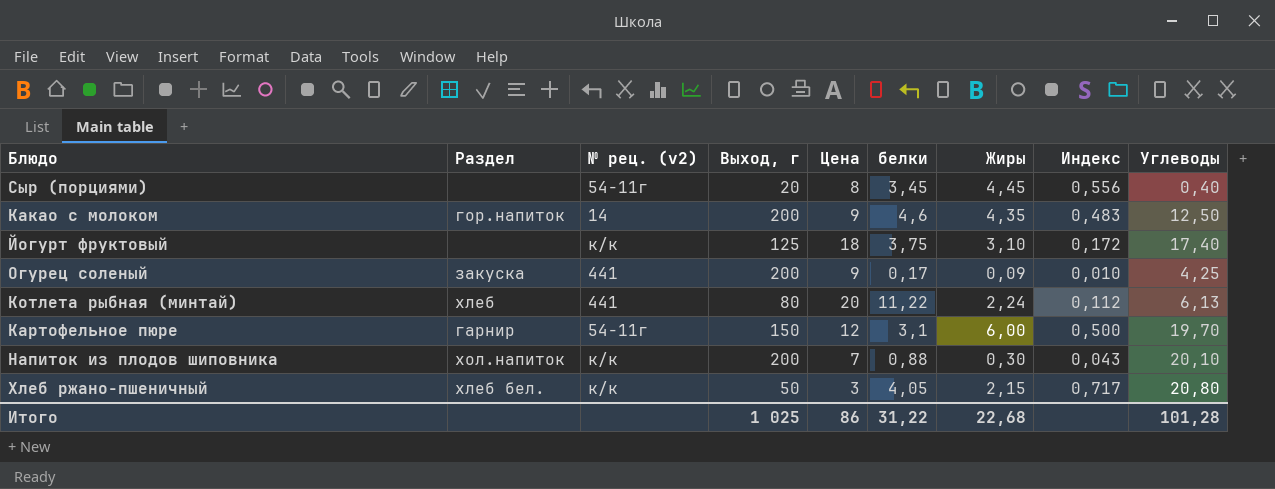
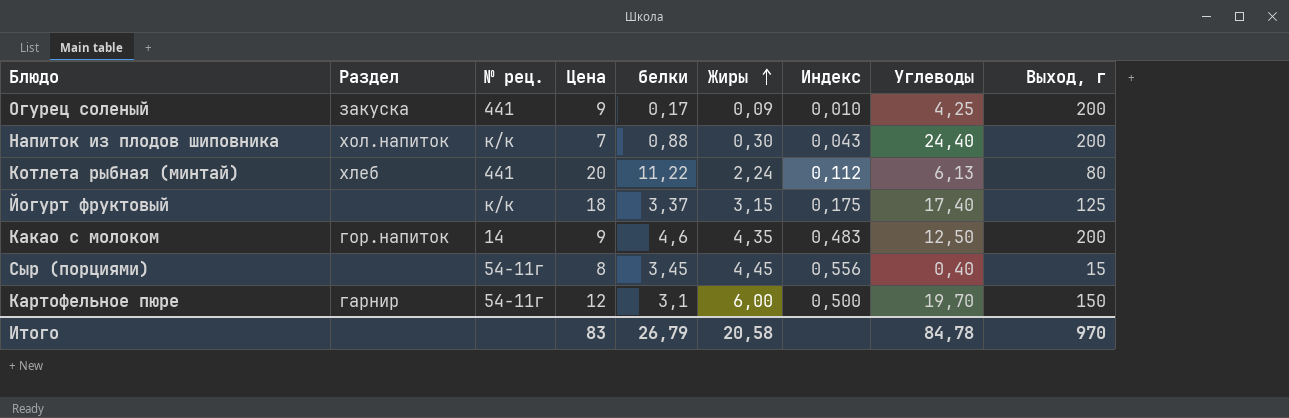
row order: none -> Жиры ascending
column name: № рец. (v2) -> № рец.
column Выход, г | position: 4 -> 9
row Хлеб ржано-пшеничный: хлеб бел. | к/к | 50 | 3 | 4,05 | 2,15 | 0,717 | 20,80 -> none
Напиток из плодов шиповника | Углеводы: 20,10 -> 24,40
Йогурт фруктовый | белки: 3,75 -> 3,37
Йогурт фруктовый | Жиры: 3,10 -> 3,15
Йогурт фруктовый | Индекс: 0,172 -> 0,175
Сыр (порциями) | Выход, г: 20 -> 15
Итого | Цена: 86 -> 83
Итого | белки: 31,22 -> 26,79
Итого | Жиры: 22,68 -> 20,58
Итого | Углеводы: 101,28 -> 84,78
Итого | Выход, г: 1 025 -> 970

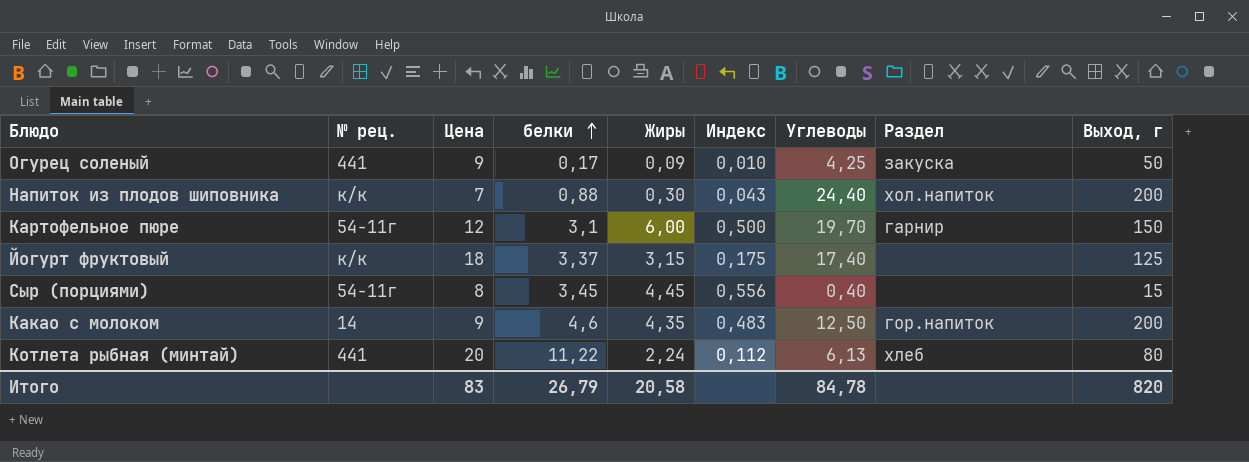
row order: Жиры ascending -> белки ascending
column Раздел | position: 2 -> 8
Огурец соленый | Выход, г: 200 -> 50
Итого | Выход, г: 970 -> 820

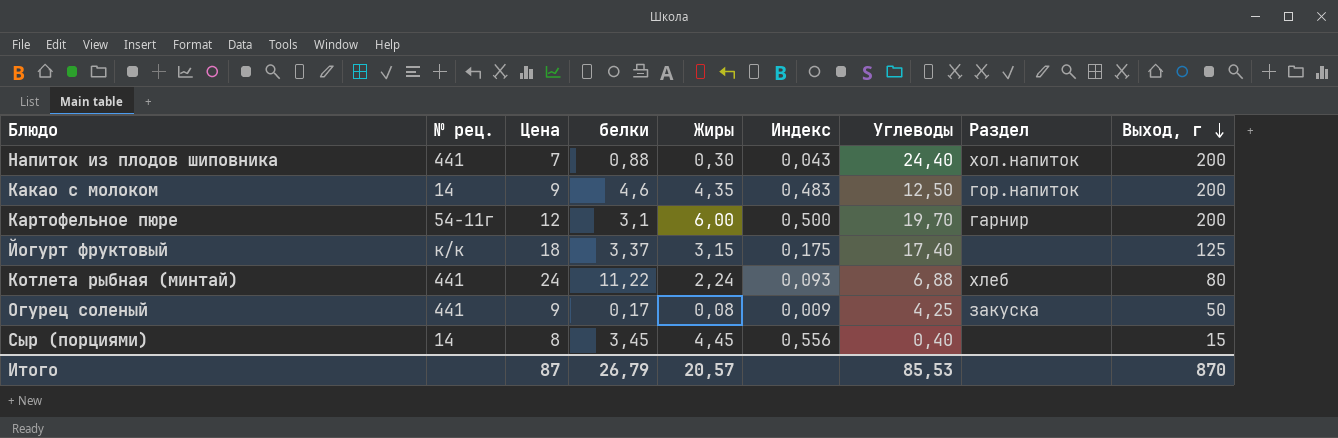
row order: белки ascending -> Выход, г descending
Напиток из плодов шиповника | № рец.: к/к -> 441
Картофельное пюре | Выход, г: 150 -> 200
Котлета рыбная (минтай) | Цена: 20 -> 24
Котлета рыбная (минтай) | Индекс: 0,112 -> 0,093
Котлета рыбная (минтай) | Углеводы: 6,13 -> 6,88
Огурец соленый | Жиры: 0,09 -> 0,08
Огурец соленый | Индекс: 0,010 -> 0,009
Сыр (порциями) | № рец.: 54-11г -> 14
Итого | Цена: 83 -> 87
Итого | Жиры: 20,58 -> 20,57
Итого | Углеводы: 84,78 -> 85,53
Итого | Выход, г: 820 -> 870

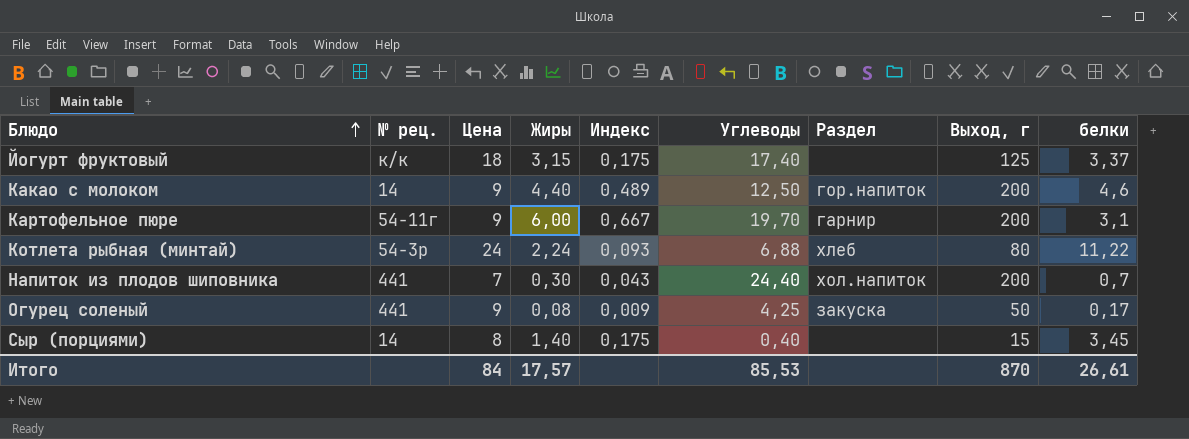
row order: Выход, г descending -> Блюдо ascending
column белки | position: 4 -> 9
Какао с молоком | Жиры: 4,35 -> 4,40
Какао с молоком | Индекс: 0,483 -> 0,489
Картофельное пюре | Цена: 12 -> 9
Картофельное пюре | Индекс: 0,500 -> 0,667
Котлета рыбная (минтай) | № рец.: 441 -> 54-3р
Напиток из плодов шиповника | белки: 0,88 -> 0,7
Сыр (порциями) | Жиры: 4,45 -> 1,40
Сыр (порциями) | Индекс: 0,556 -> 0,175
Итого | Цена: 87 -> 84
Итого | Жиры: 20,57 -> 17,57
Итого | белки: 26,79 -> 26,61

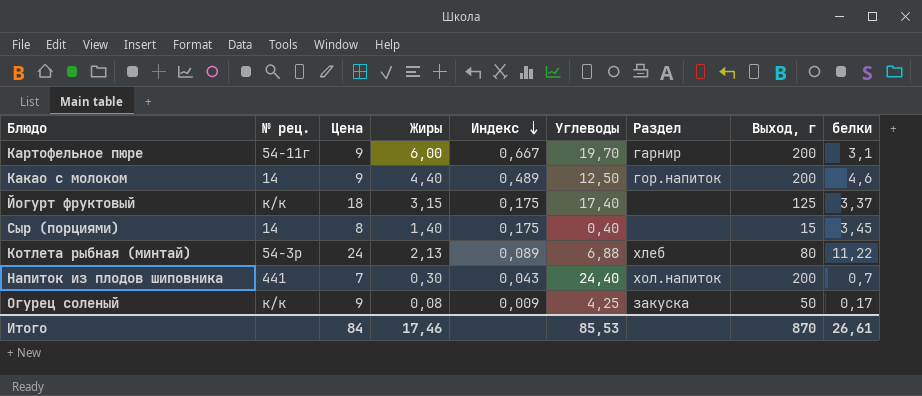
row order: Блюдо ascending -> Индекс descending
Котлета рыбная (минтай) | Жиры: 2,24 -> 2,13
Котлета рыбная (минтай) | Индекс: 0,093 -> 0,089
Огурец соленый | № рец.: 441 -> к/к
Итого | Жиры: 17,57 -> 17,46

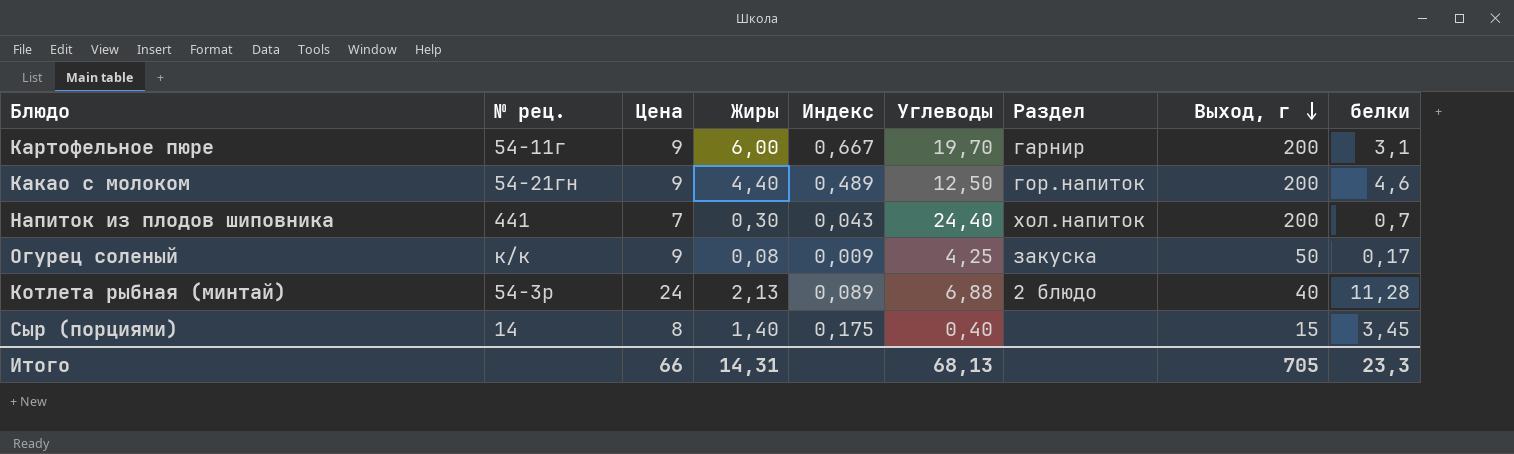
row order: Индекс descending -> Выход, г descending
row Йогурт фруктовый: к/к | 18 | 3,15 | 0,175 | 17,40 | none | 125 | 3,37 -> none
Какао с молоком | № рец.: 14 -> 54-21гн
Котлета рыбная (минтай) | Раздел: хлеб -> 2 блюдо
Котлета рыбная (минтай) | Выход, г: 80 -> 40
Котлета рыбная (минтай) | белки: 11,22 -> 11,28
Итого | Цена: 84 -> 66
Итого | Жиры: 17,46 -> 14,31
Итого | Углеводы: 85,53 -> 68,13
Итого | Выход, г: 870 -> 705
Итого | белки: 26,61 -> 23,3

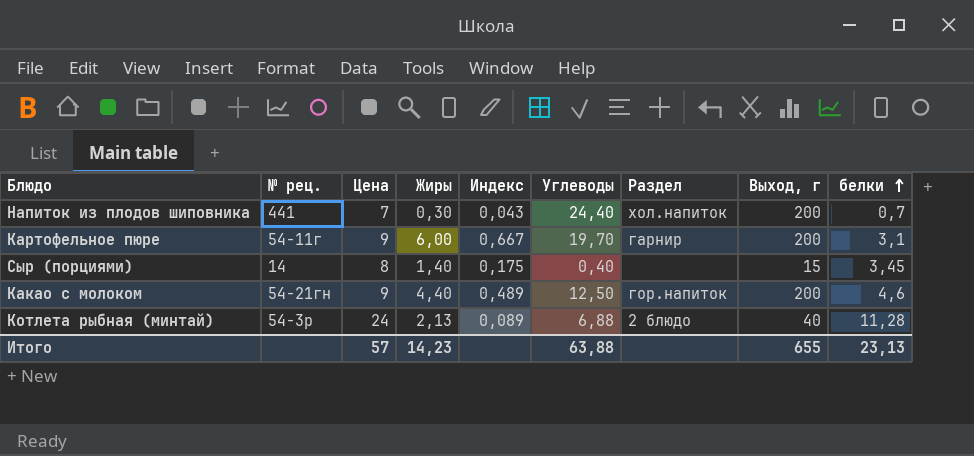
row order: Выход, г descending -> белки ascending
row Огурец соленый: к/к | 9 | 0,08 | 0,009 | 4,25 | закуска | 50 | 0,17 -> none
Итого | Цена: 66 -> 57
Итого | Жиры: 14,31 -> 14,23
Итого | Углеводы: 68,13 -> 63,88
Итого | Выход, г: 705 -> 655
Итого | белки: 23,3 -> 23,13

